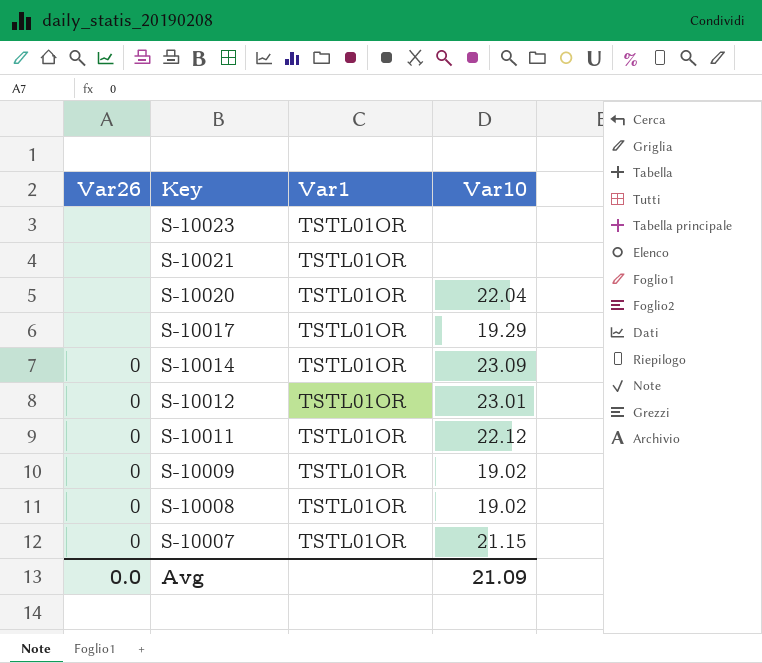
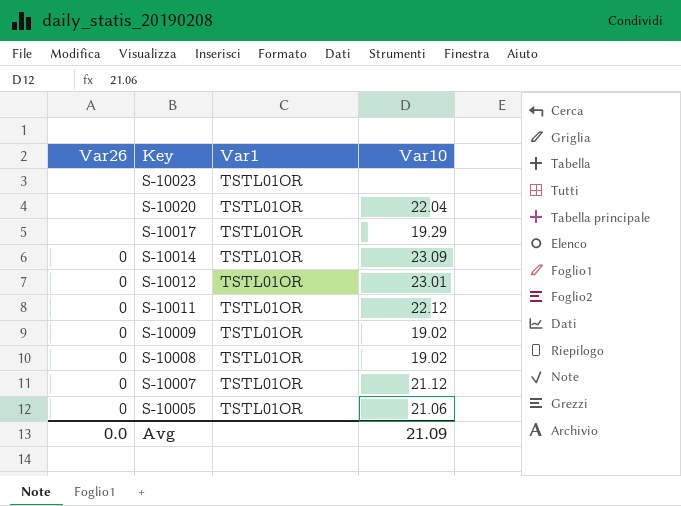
row S-10021: none | TSTL01OR | none -> none
S-10007 | Var10: 21.15 -> 21.12
row S-10005: none -> 0 | TSTL01OR | 21.06

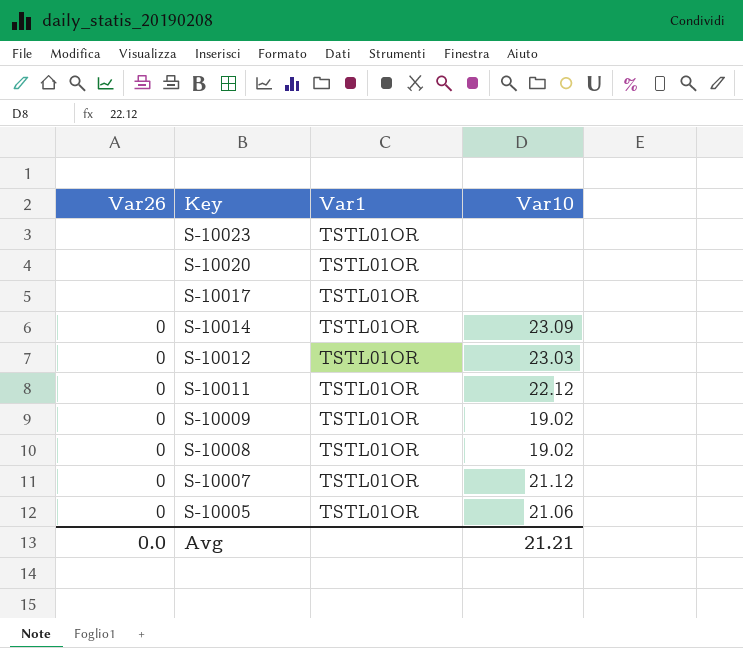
S-10020 | Var10: 22.04 -> none
S-10017 | Var10: 19.29 -> none
S-10012 | Var10: 23.01 -> 23.03
Avg | Var10: 21.09 -> 21.21

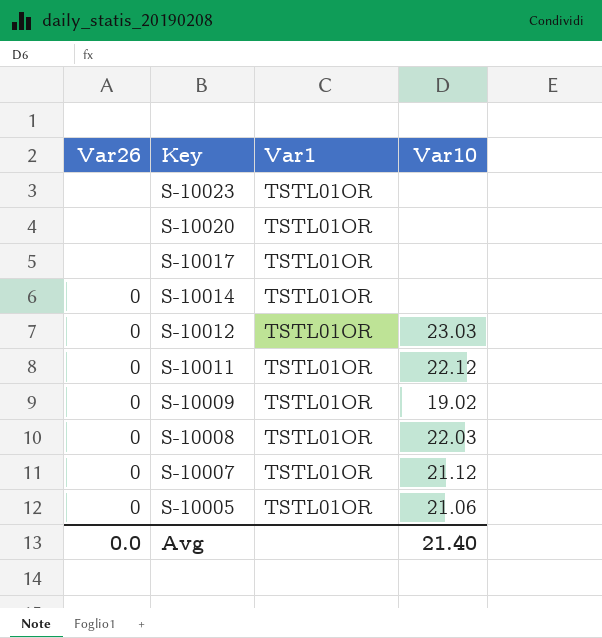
S-10014 | Var10: 23.09 -> none
S-10008 | Var10: 19.02 -> 22.03
Avg | Var10: 21.21 -> 21.40

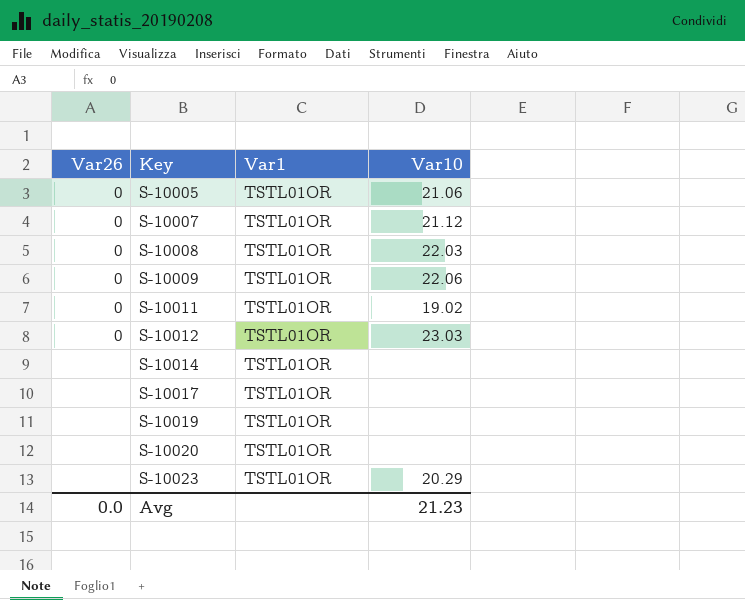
row order: Key descending -> Key ascending
S-10009 | Var10: 19.02 -> 22.06
S-10011 | Var10: 22.12 -> 19.02
S-10014 | Var26: 0 -> none
row S-10019: none -> none | TSTL01OR | none
S-10023 | Var10: none -> 20.29
Avg | Var10: 21.40 -> 21.23

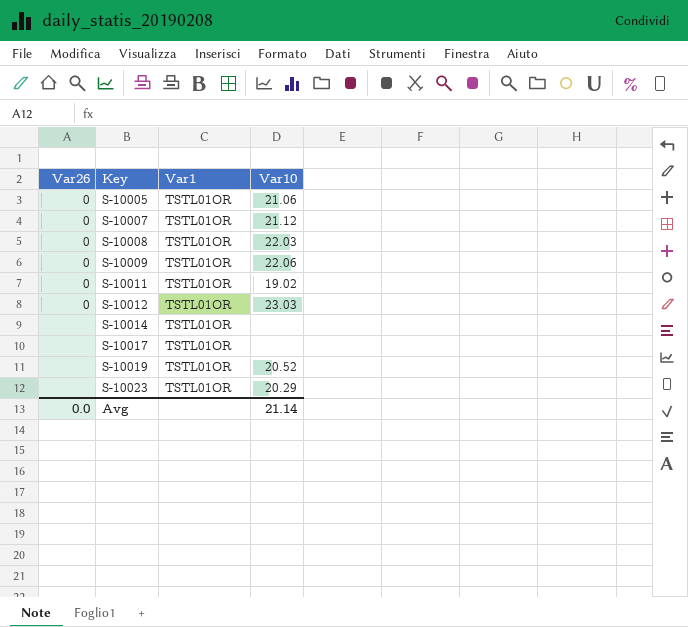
row S-10020: none | TSTL01OR | none -> none
S-10019 | Var10: none -> 20.52
Avg | Var10: 21.23 -> 21.14

